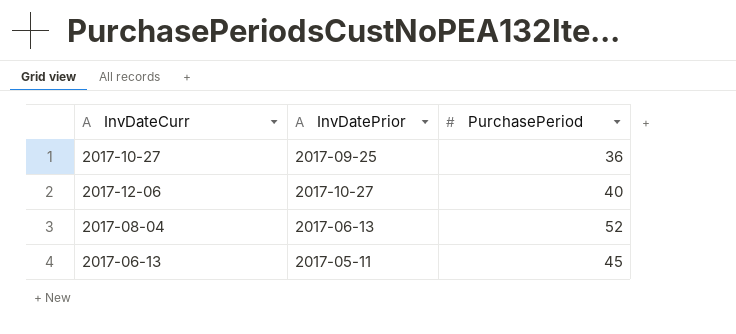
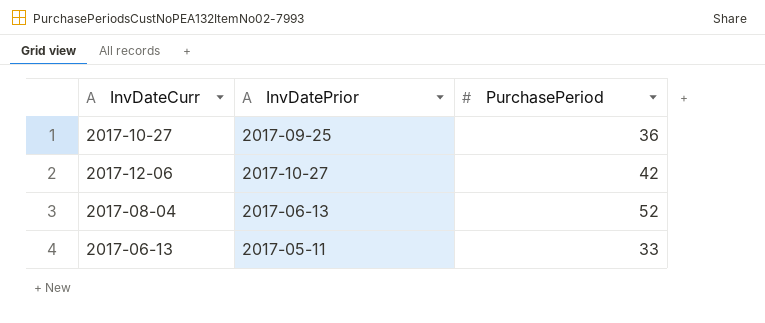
2017-12-06 | PurchasePeriod: 40 -> 42
2017-06-13 | PurchasePeriod: 45 -> 33

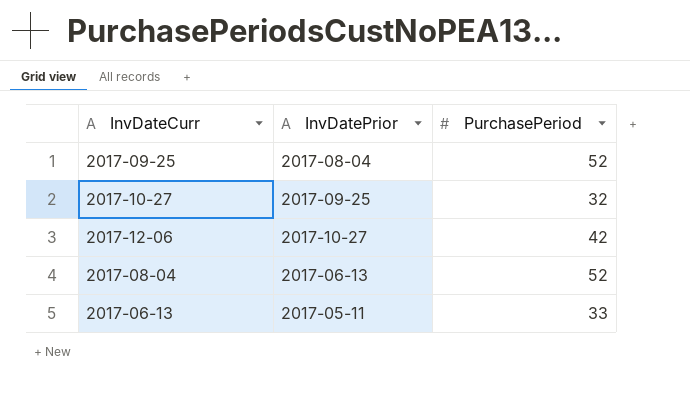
row 2017-09-25: none -> 2017-08-04 | 52
2017-10-27 | PurchasePeriod: 36 -> 32

